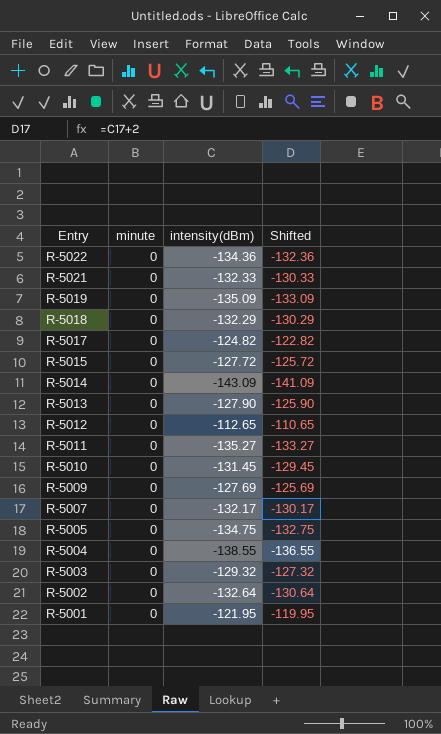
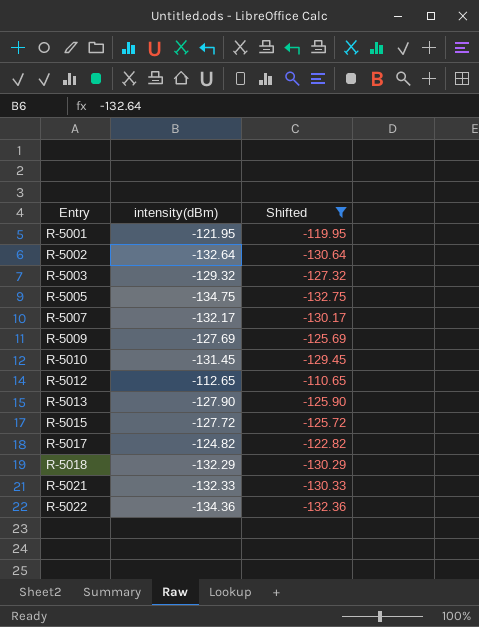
filter: none -> Shifted >= -132.75
row order: Entry descending -> Entry ascending
column minute | position: 2 -> none

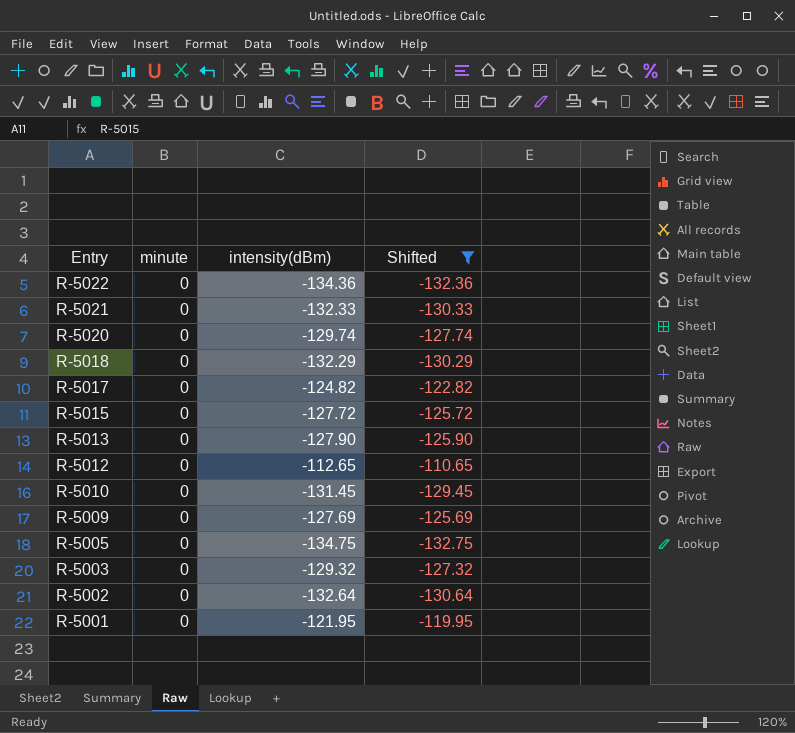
row order: Entry ascending -> Entry descending
column minute | position: none -> 2
row R-5007: -132.17 | -130.17 -> none
row R-5020: none -> 0 | -129.74 | -127.74

